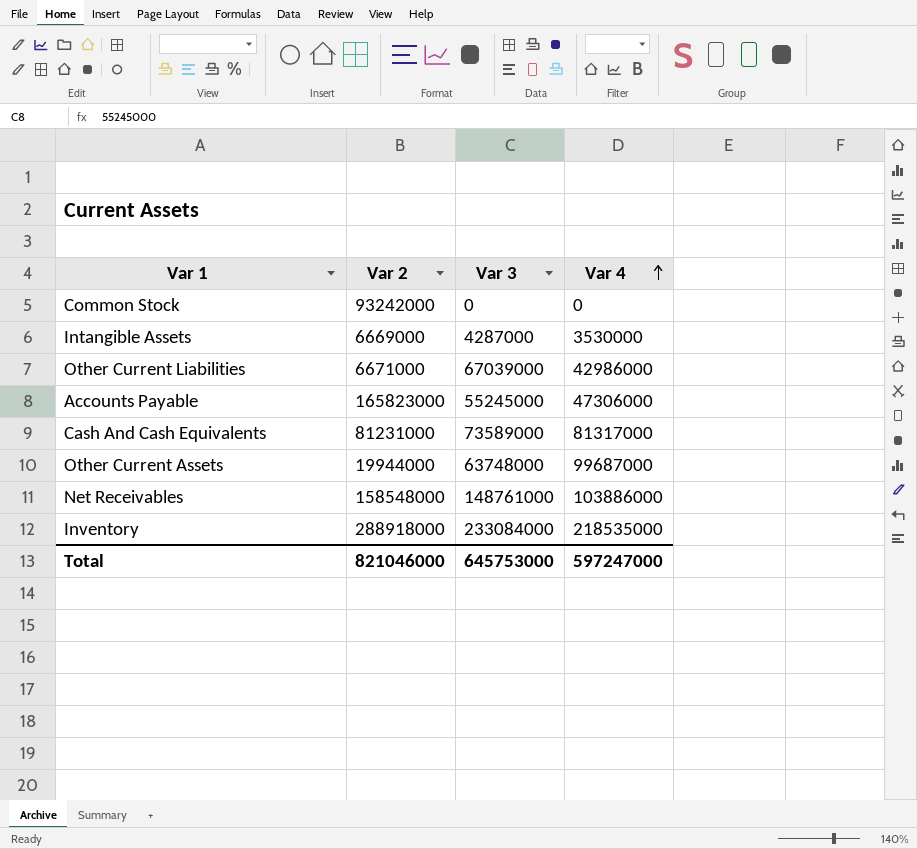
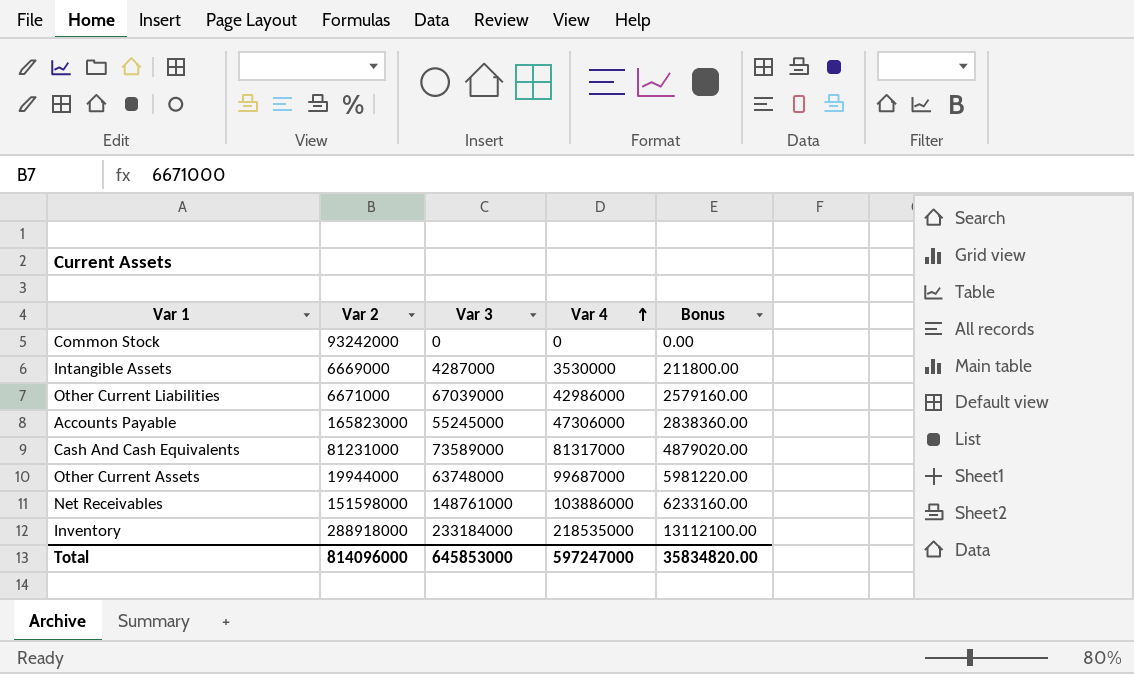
column Bonus | formula: none -> [Var 4] * 0.06
Net Receivables | Var 2: 158548000 -> 151598000
Inventory | Var 3: 233084000 -> 233184000
Total | Var 2: 821046000 -> 814096000
Total | Var 3: 645753000 -> 645853000

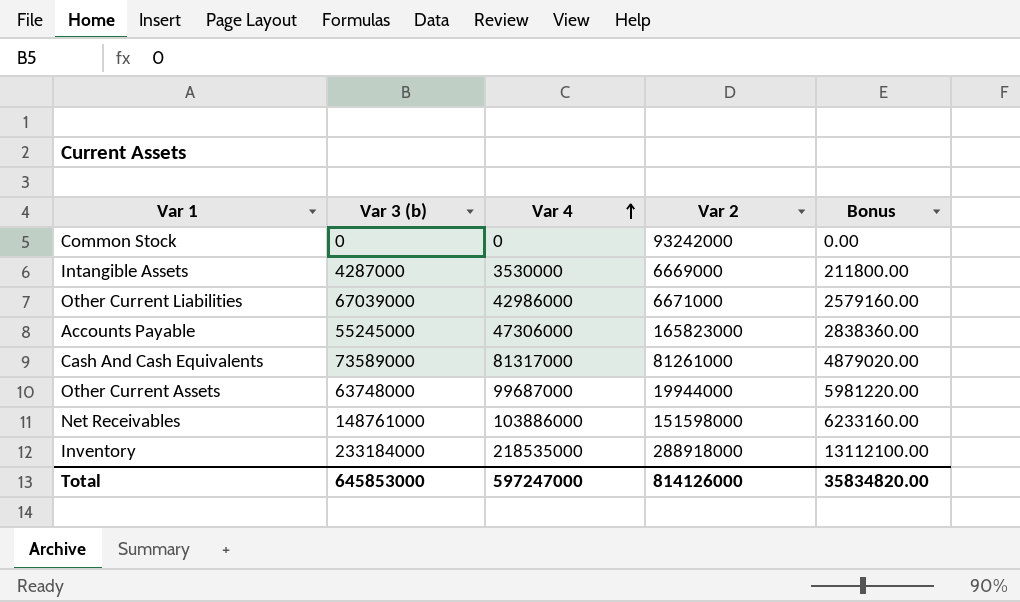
column name: Var 3 -> Var 3 (b)
column Var 2 | position: 2 -> 4
Cash And Cash Equivalents | Var 2: 81231000 -> 81261000
Total | Var 2: 814096000 -> 814126000

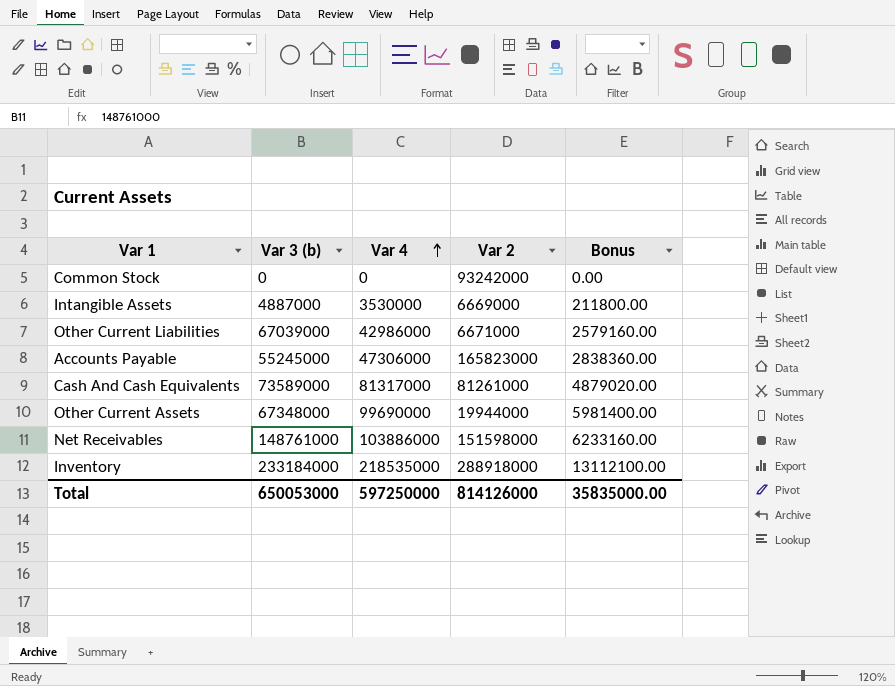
Intangible Assets | Var 3 (b): 4287000 -> 4887000
Other Current Assets | Var 3 (b): 63748000 -> 67348000
Other Current Assets | Var 4: 99687000 -> 99690000
Other Current Assets | Bonus: 5981220.00 -> 5981400.00
Total | Var 3 (b): 645853000 -> 650053000
Total | Var 4: 597247000 -> 597250000
Total | Bonus: 35834820.00 -> 35835000.00

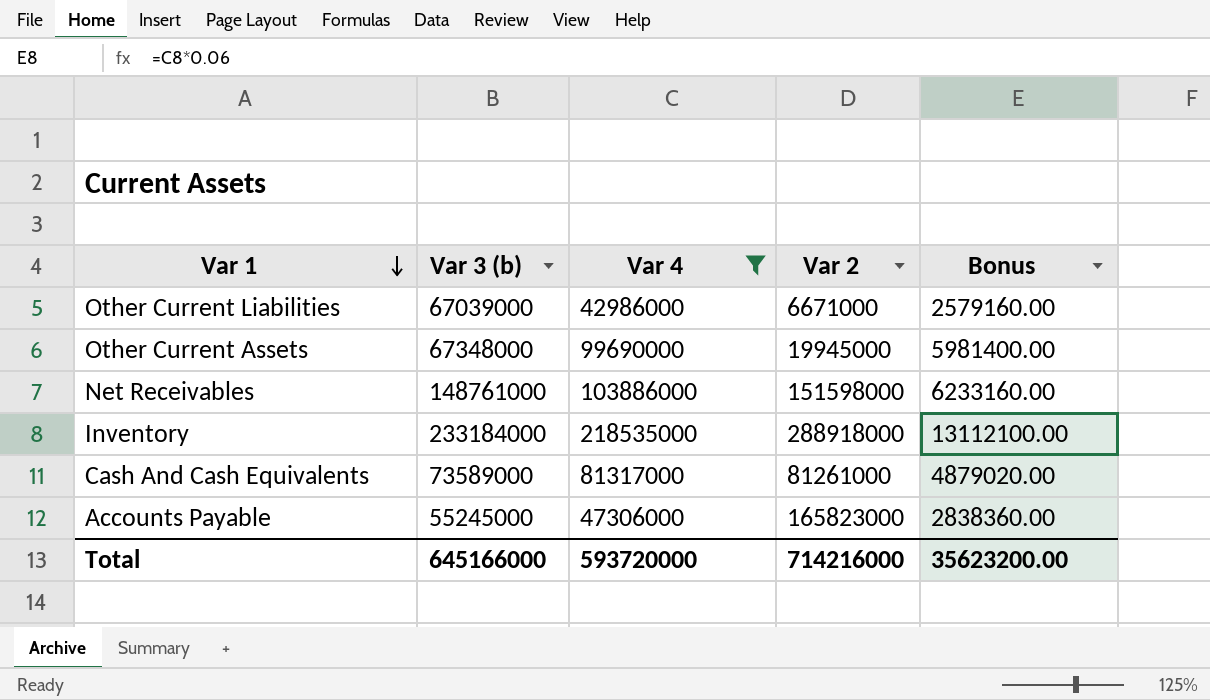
filter: none -> Var 4 >= 42986000
row order: Var 4 ascending -> Var 1 descending
Other Current Assets | Var 2: 19944000 -> 19945000
Total | Var 3 (b): 650053000 -> 645166000
Total | Var 4: 597250000 -> 593720000
Total | Var 2: 814126000 -> 714216000
Total | Bonus: 35835000.00 -> 35623200.00

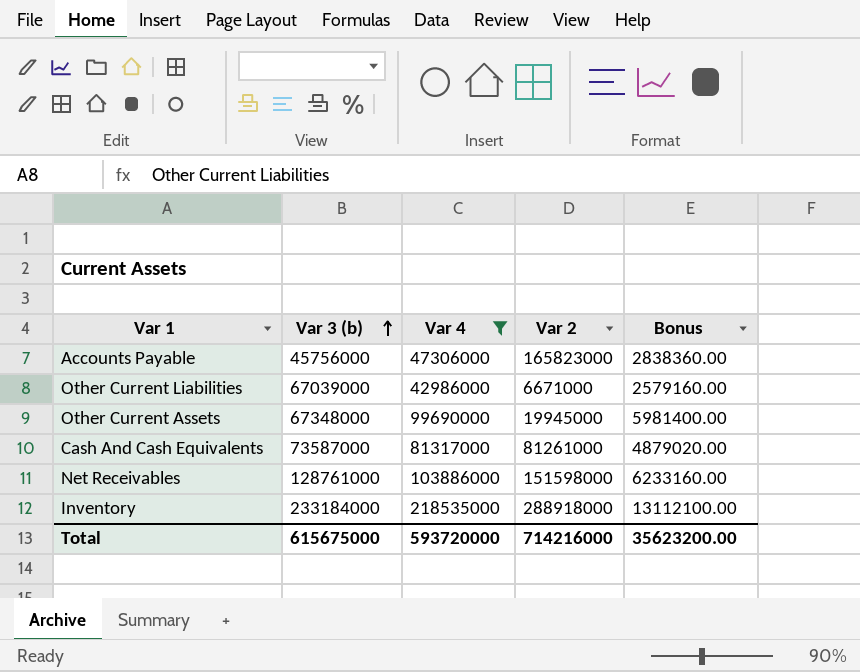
row order: Var 1 descending -> Var 3 (b) ascending
Accounts Payable | Var 3 (b): 55245000 -> 45756000
Cash And Cash Equivalents | Var 3 (b): 73589000 -> 73587000
Net Receivables | Var 3 (b): 148761000 -> 128761000
Total | Var 3 (b): 645166000 -> 615675000

